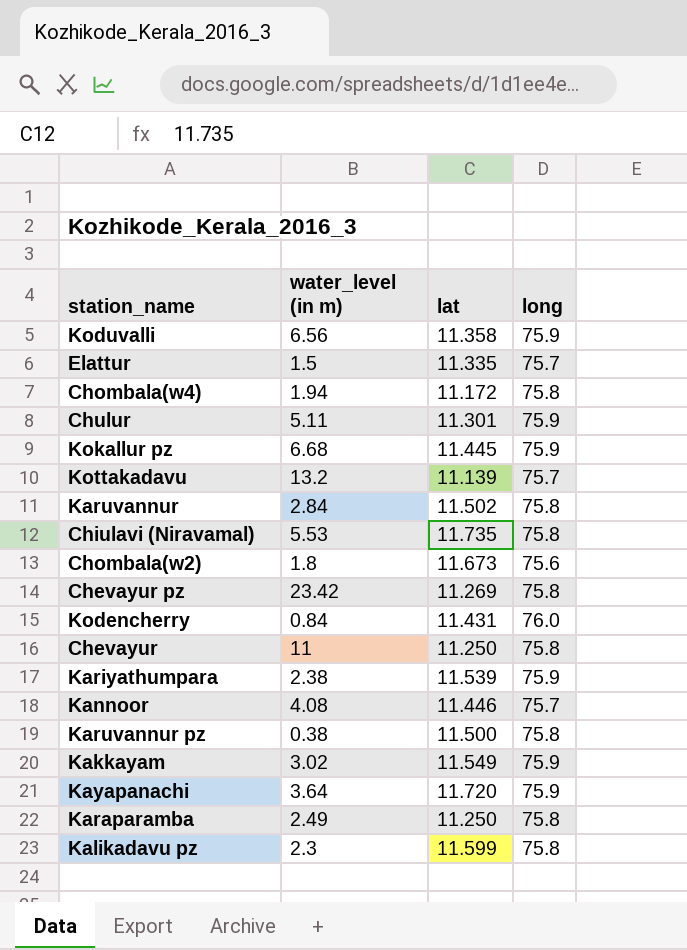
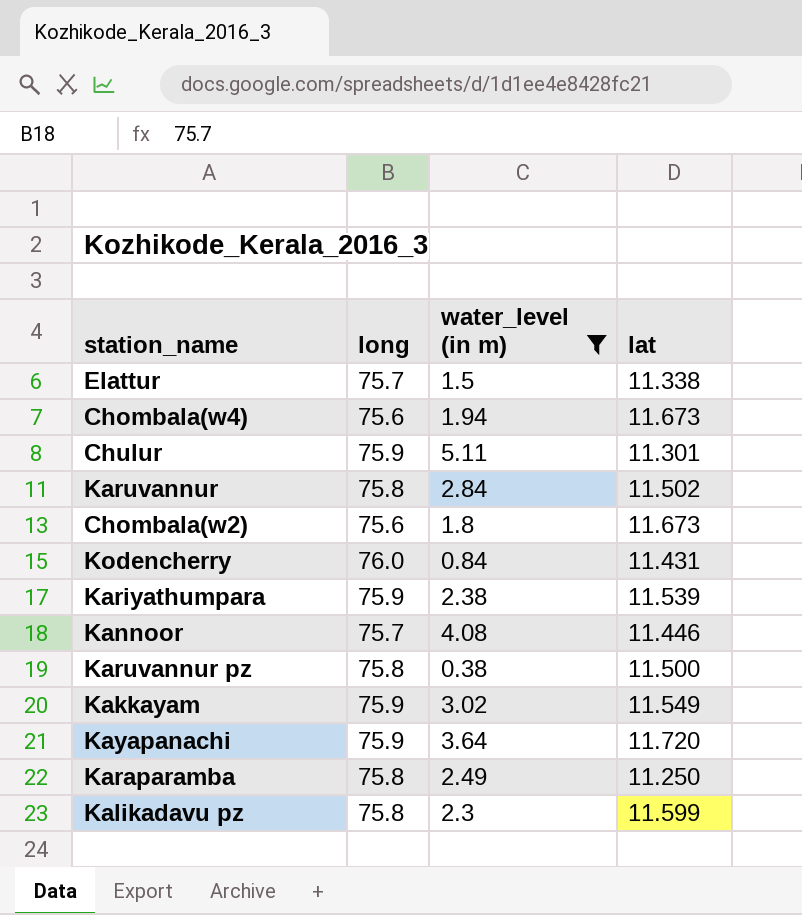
filter: none -> water_level (in m) <= 5.11
column long | position: 4 -> 2
Elattur | lat: 11.335 -> 11.338
Chombala(w4) | long: 75.8 -> 75.6
Chombala(w4) | lat: 11.172 -> 11.673

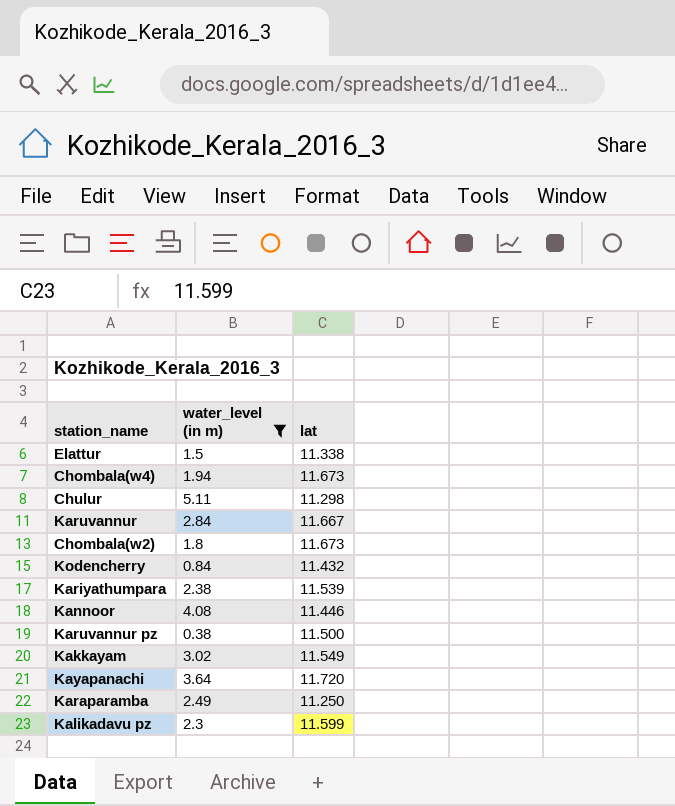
column long | position: 2 -> none
Chulur | lat: 11.301 -> 11.298
Karuvannur | lat: 11.502 -> 11.667
Kodencherry | lat: 11.431 -> 11.432

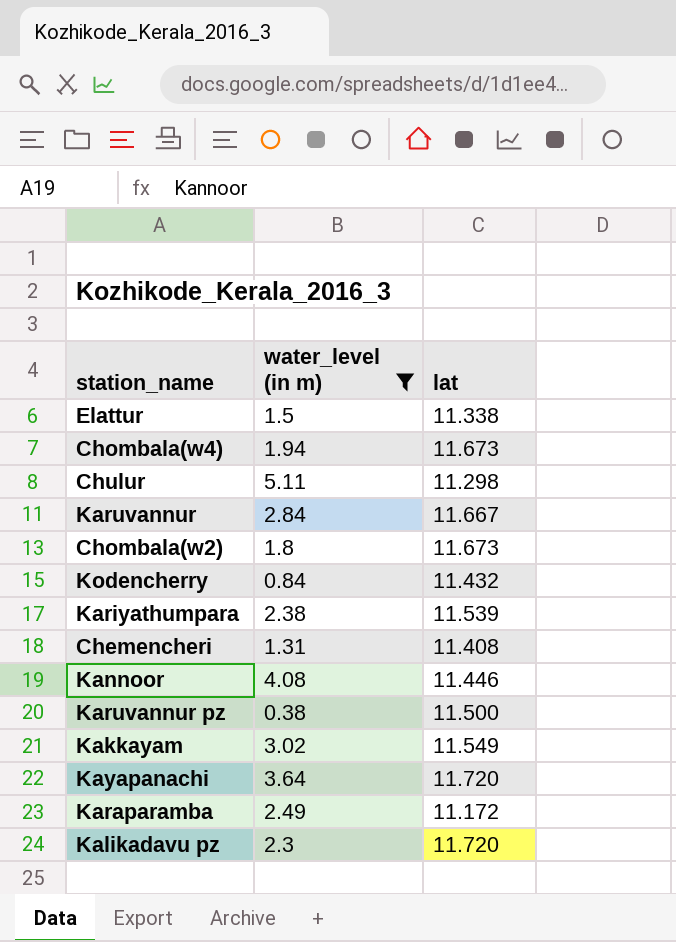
row Chemencheri: none -> 1.31 | 11.408
Karaparamba | lat: 11.250 -> 11.172
Kalikadavu pz | lat: 11.599 -> 11.720

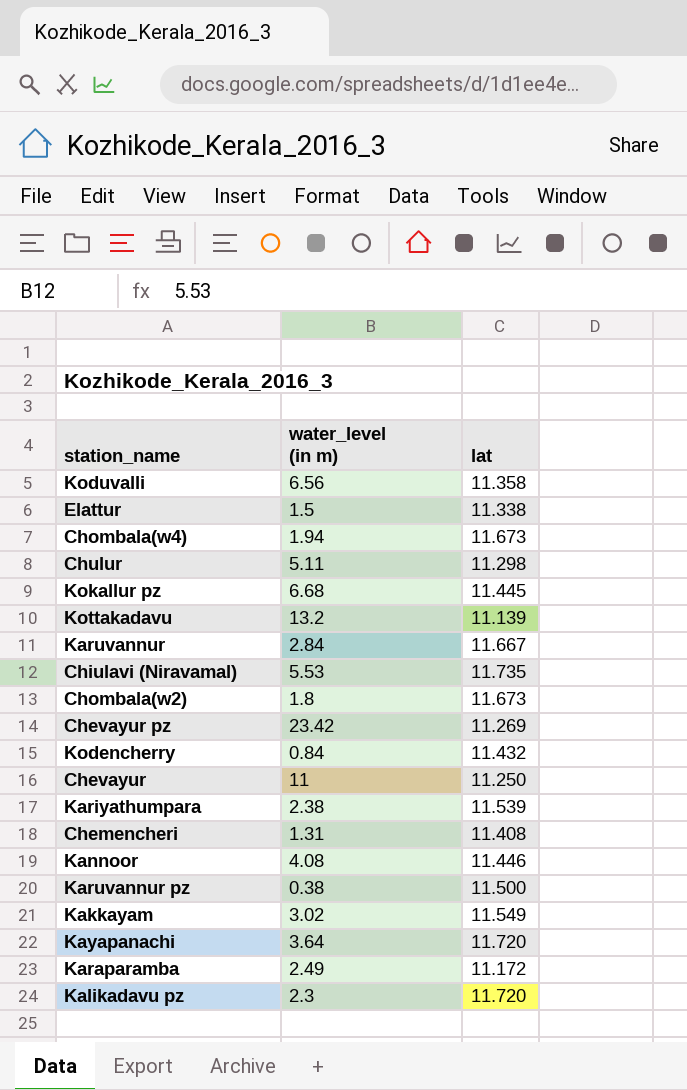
filter: water_level (in m) <= 5.11 -> none

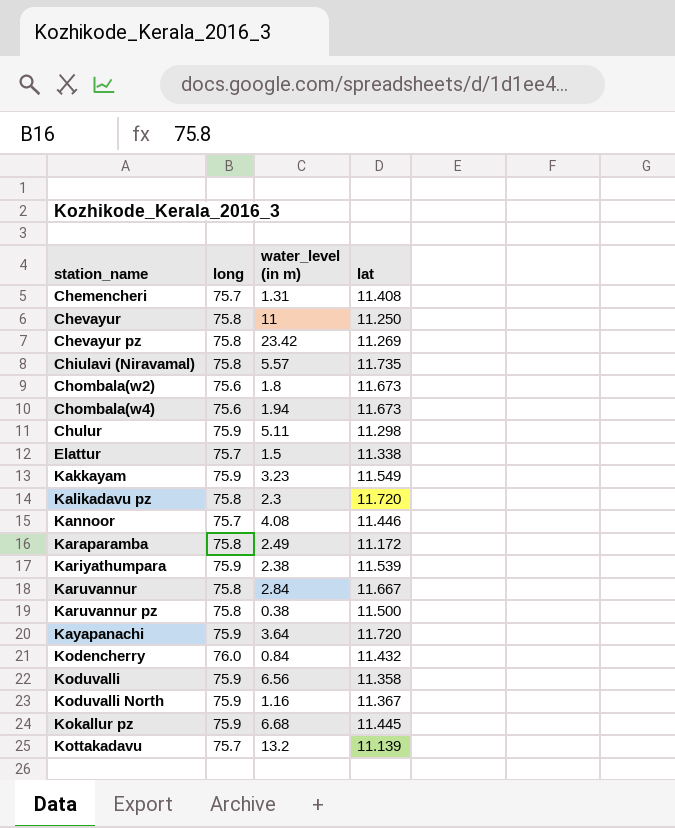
row order: none -> station_name ascending
column long | position: none -> 2
Chiulavi (Niravamal) | water_level (in m): 5.53 -> 5.57
Kakkayam | water_level (in m): 3.02 -> 3.23
row Koduvalli North: none -> 75.9 | 1.16 | 11.367

